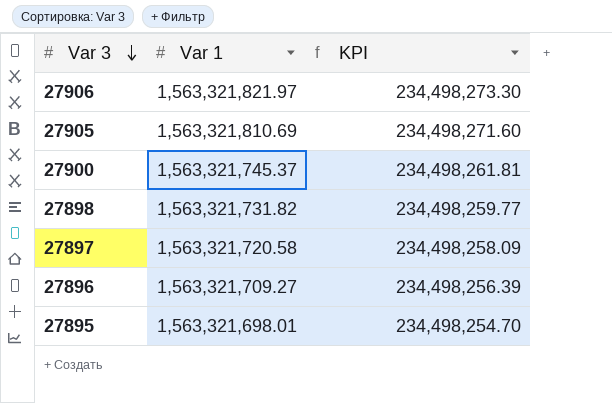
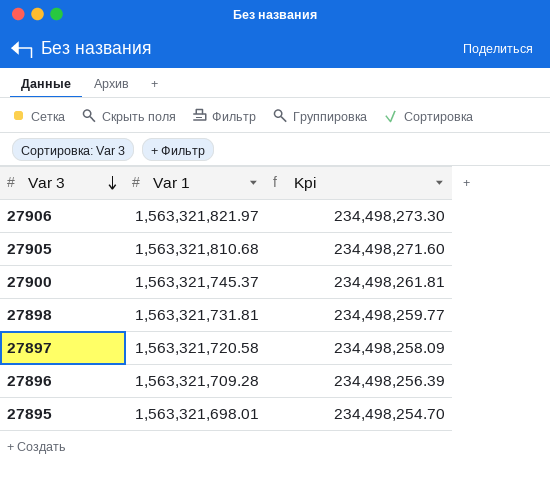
column name: KPI -> Kpi
27905 | Var 1: 1,563,321,810.69 -> 1,563,321,810.68
27898 | Var 1: 1,563,321,731.82 -> 1,563,321,731.81
27896 | Var 1: 1,563,321,709.27 -> 1,563,321,709.28

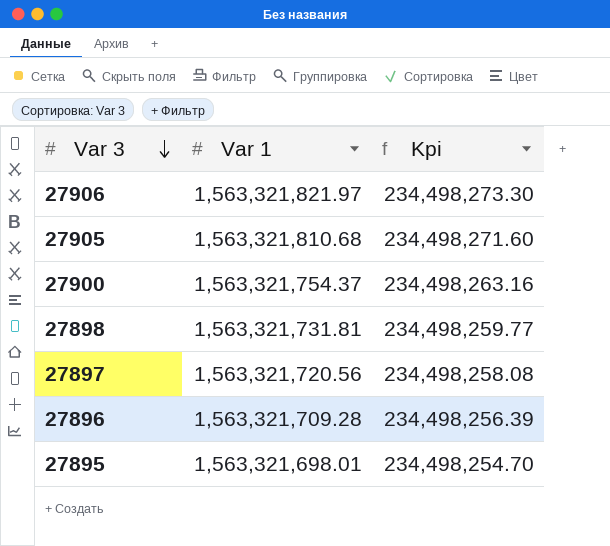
27900 | Var 1: 1,563,321,745.37 -> 1,563,321,754.37
27900 | Kpi: 234,498,261.81 -> 234,498,263.16
27897 | Var 1: 1,563,321,720.58 -> 1,563,321,720.56
27897 | Kpi: 234,498,258.09 -> 234,498,258.08

